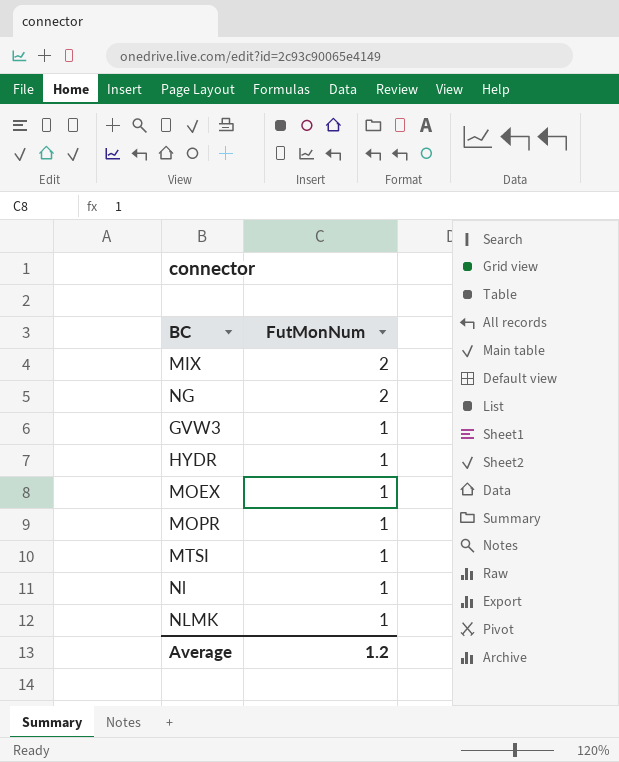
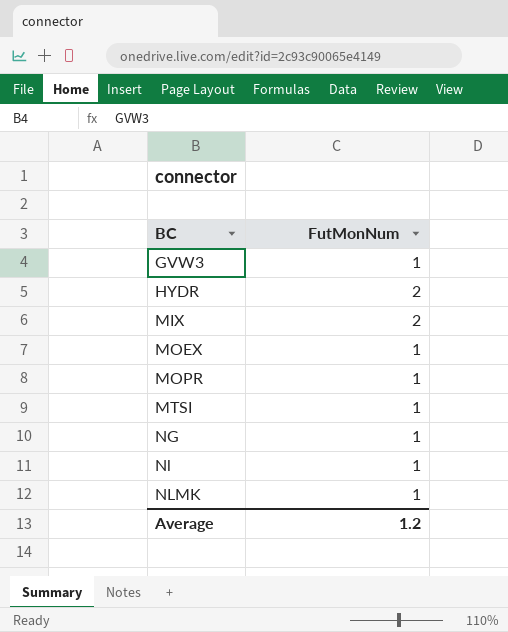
row order: FutMonNum descending -> BC ascending
HYDR | FutMonNum: 1 -> 2
NG | FutMonNum: 2 -> 1

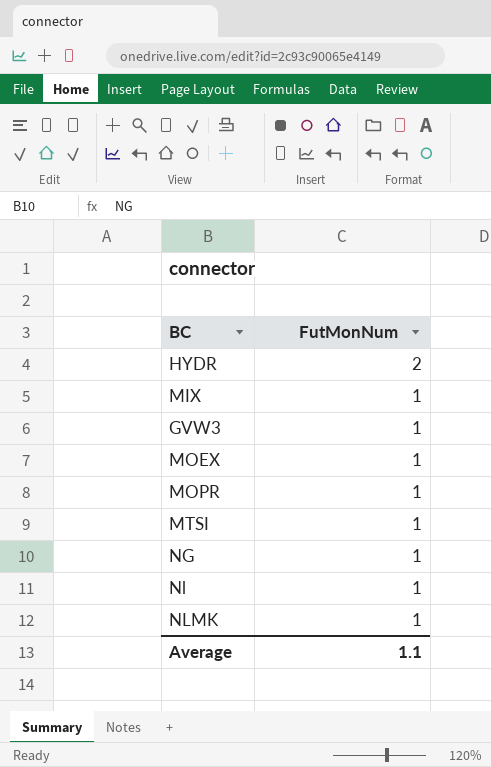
row order: BC ascending -> FutMonNum descending
MIX | FutMonNum: 2 -> 1
Average | FutMonNum: 1.2 -> 1.1

